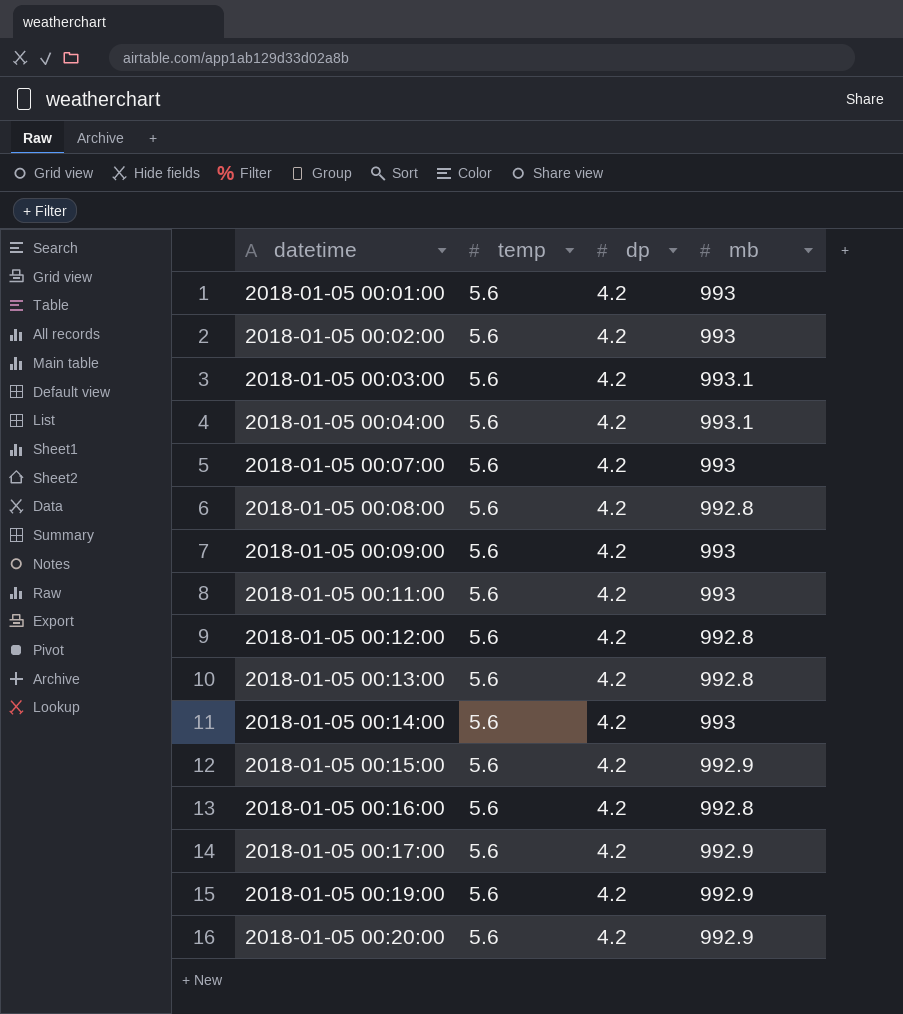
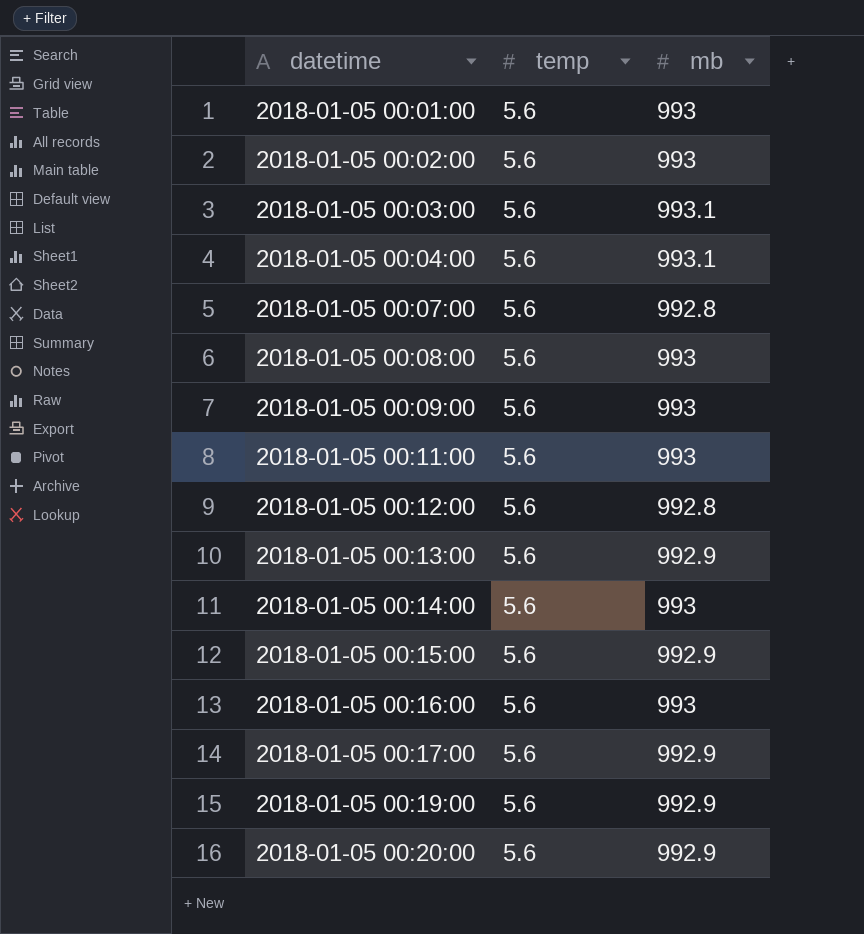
column dp | position: 3 -> none
2018-01-05 00:07:00 | mb: 993 -> 992.8
2018-01-05 00:08:00 | mb: 992.8 -> 993
2018-01-05 00:13:00 | mb: 992.8 -> 992.9
2018-01-05 00:16:00 | mb: 992.8 -> 993

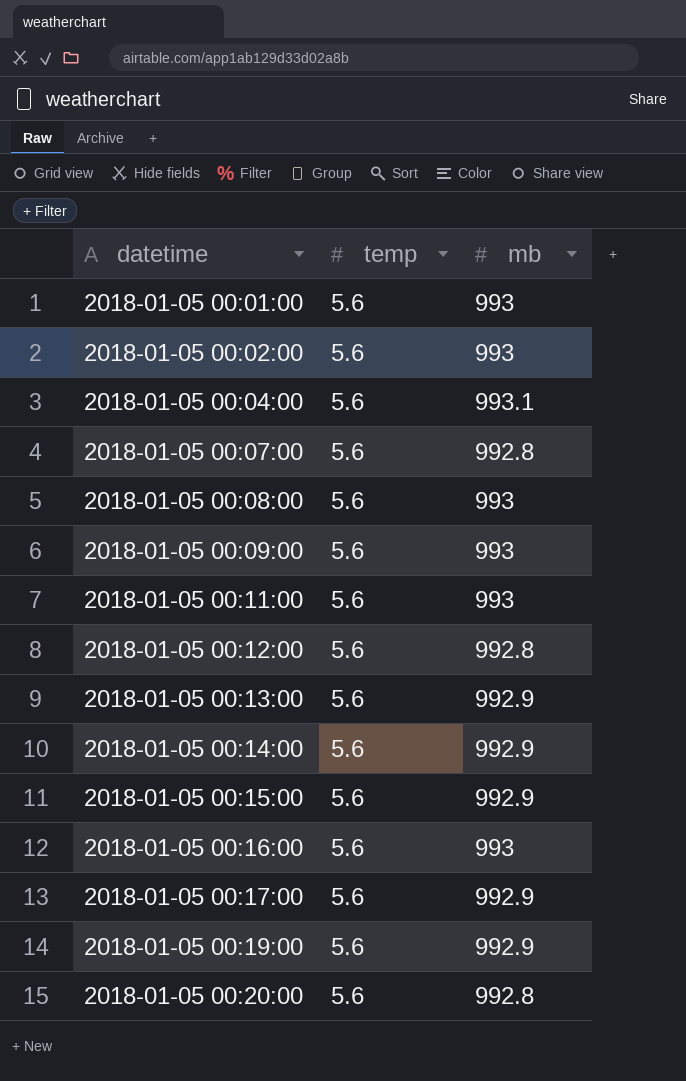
row 2018-01-05 00:03:00: 5.6 | 993.1 -> none
2018-01-05 00:14:00 | mb: 993 -> 992.9
2018-01-05 00:20:00 | mb: 992.9 -> 992.8

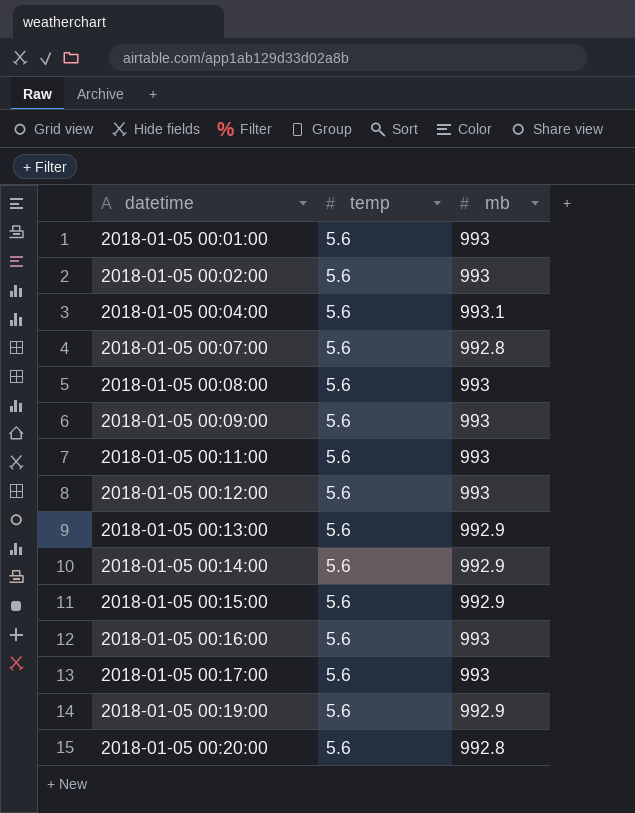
2018-01-05 00:12:00 | mb: 992.8 -> 993
2018-01-05 00:17:00 | mb: 992.9 -> 993

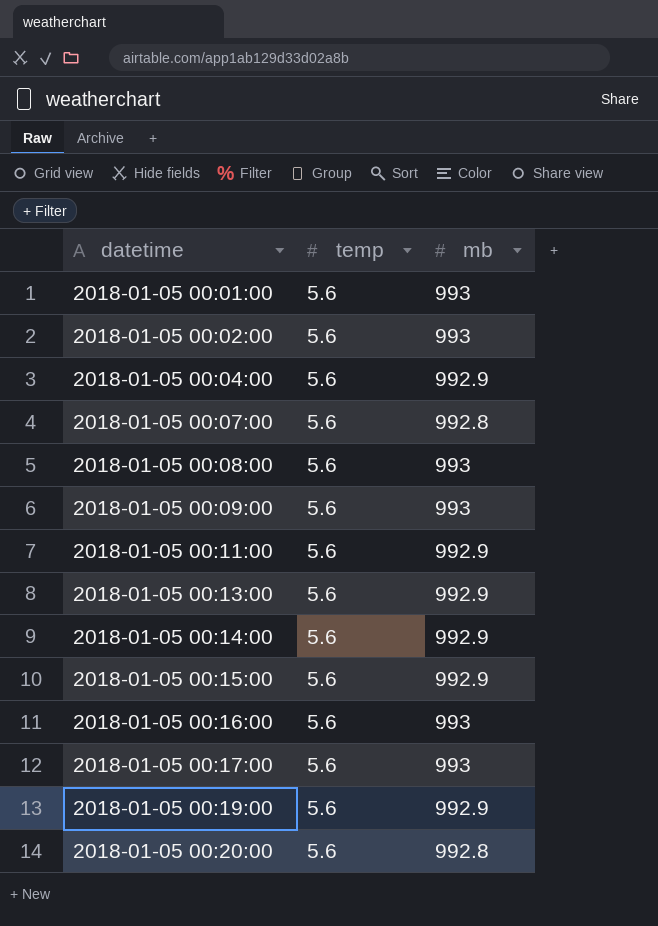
row 2018-01-05 00:12:00: 5.6 | 993 -> none
2018-01-05 00:04:00 | mb: 993.1 -> 992.9
2018-01-05 00:11:00 | mb: 993 -> 992.9

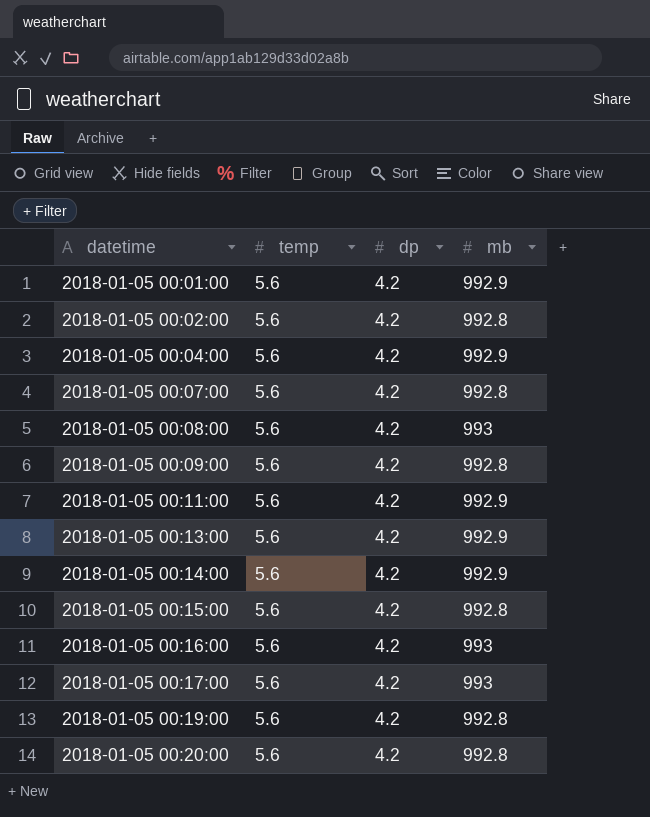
column dp | position: none -> 3
2018-01-05 00:01:00 | mb: 993 -> 992.9
2018-01-05 00:02:00 | mb: 993 -> 992.8
2018-01-05 00:09:00 | mb: 993 -> 992.8
2018-01-05 00:15:00 | mb: 992.9 -> 992.8
2018-01-05 00:19:00 | mb: 992.9 -> 992.8

